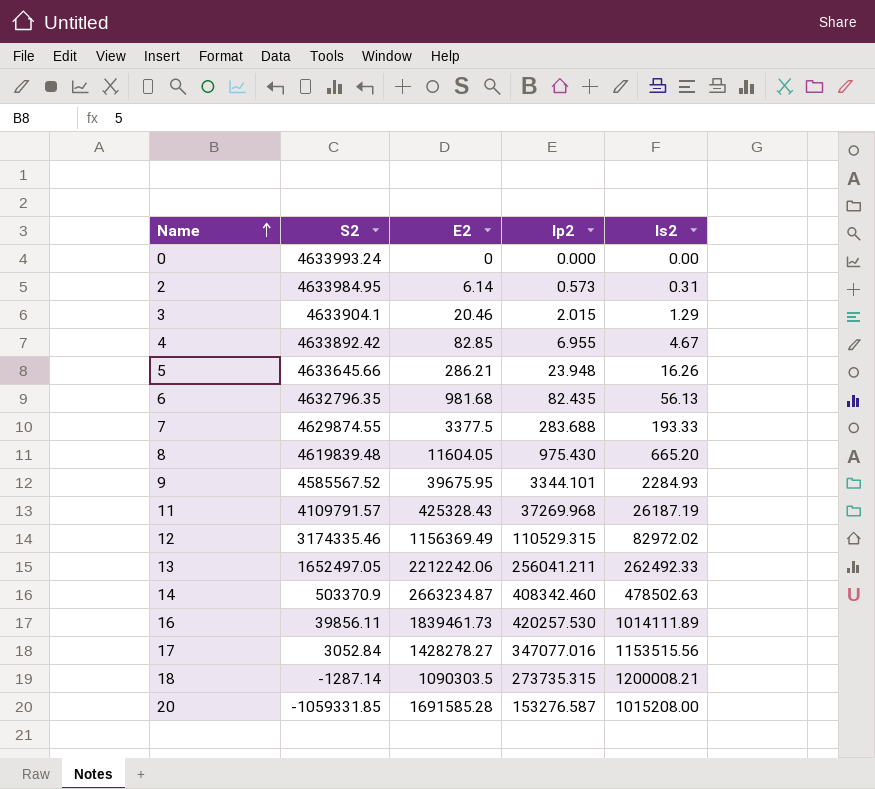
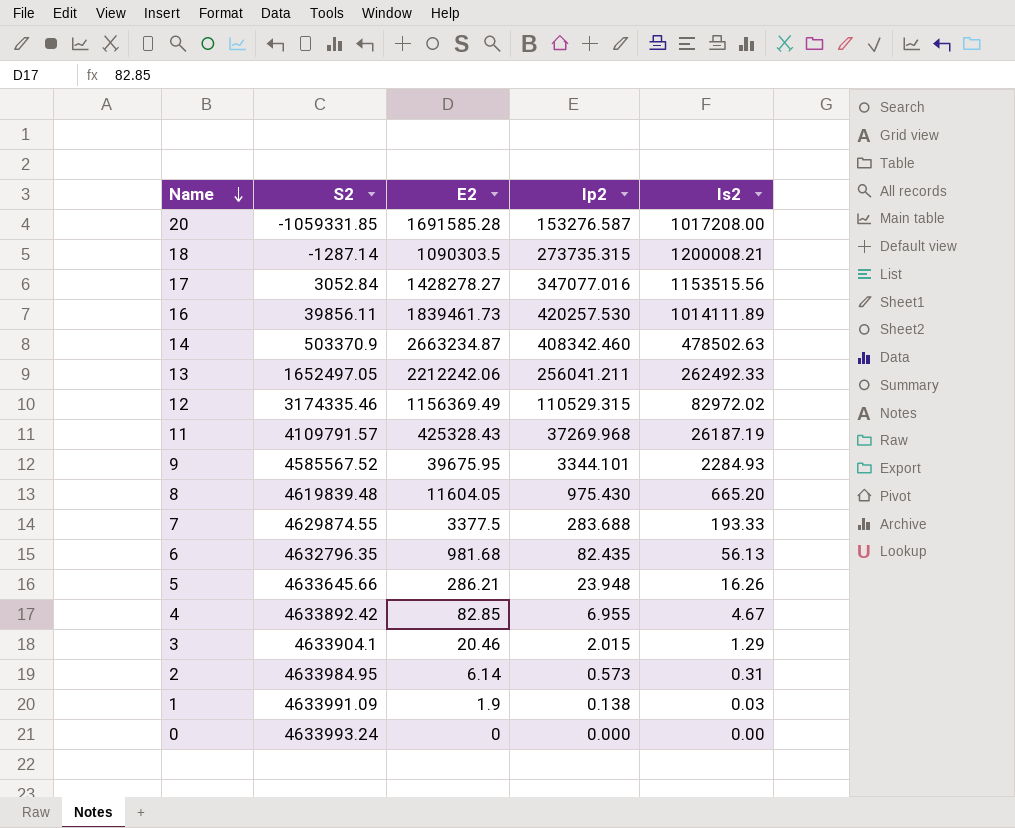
row order: Name ascending -> Name descending
20 | Is2: 1015208.00 -> 1017208.00
row 1: none -> 4633991.09 | 1.9 | 0.138 | 0.03

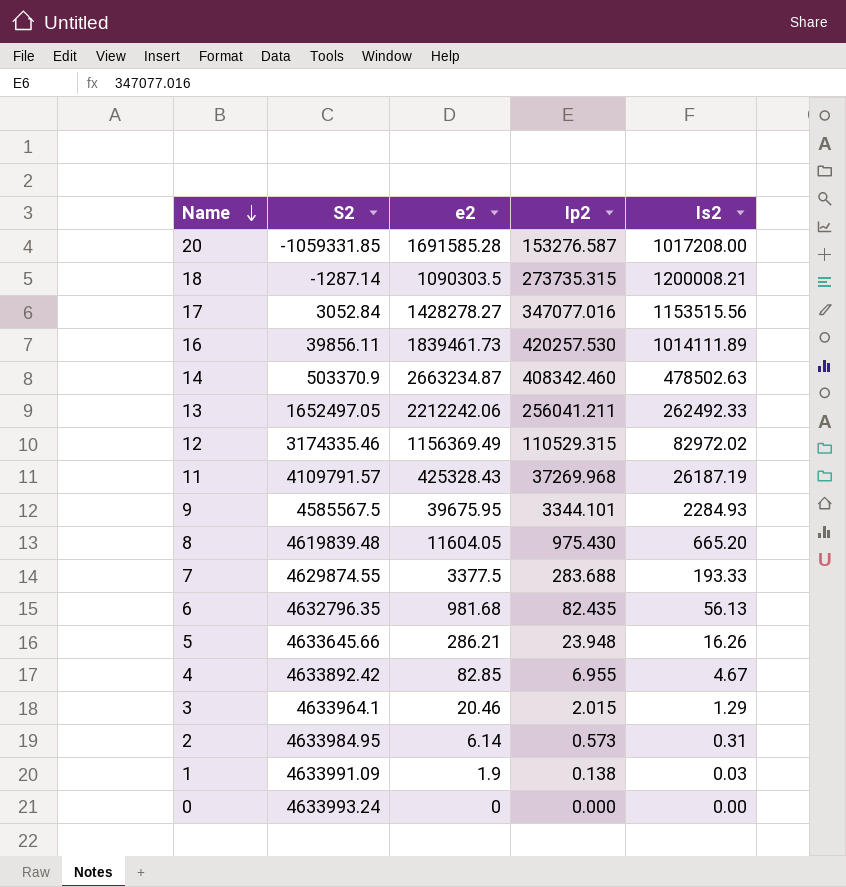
column name: E2 -> e2
9 | S2: 4585567.52 -> 4585567.5
3 | S2: 4633904.1 -> 4633964.1

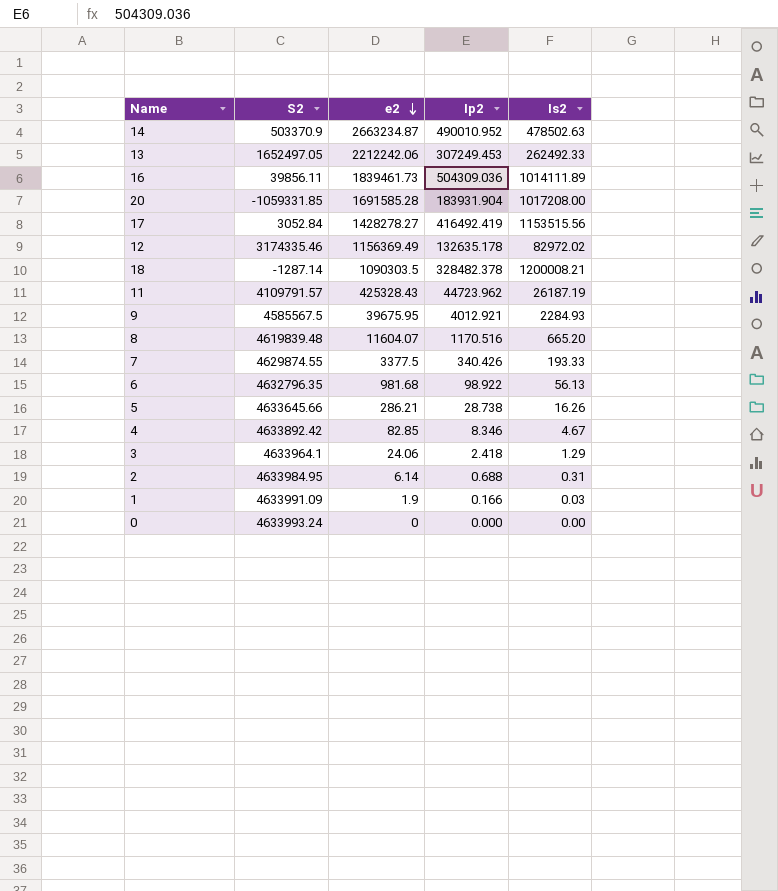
row order: Name descending -> e2 descending
14 | Ip2: 408342.460 -> 490010.952
13 | Ip2: 256041.211 -> 307249.453
16 | Ip2: 420257.530 -> 504309.036
20 | Ip2: 153276.587 -> 183931.904
17 | Ip2: 347077.016 -> 416492.419
12 | Ip2: 110529.315 -> 132635.178
18 | Ip2: 273735.315 -> 328482.378
11 | Ip2: 37269.968 -> 44723.962
9 | Ip2: 3344.101 -> 4012.921
8 | e2: 11604.05 -> 11604.07
8 | Ip2: 975.430 -> 1170.516
7 | Ip2: 283.688 -> 340.426
6 | Ip2: 82.435 -> 98.922
5 | Ip2: 23.948 -> 28.738
4 | Ip2: 6.955 -> 8.346
3 | e2: 20.46 -> 24.06
3 | Ip2: 2.015 -> 2.418
2 | Ip2: 0.573 -> 0.688
1 | Ip2: 0.138 -> 0.166

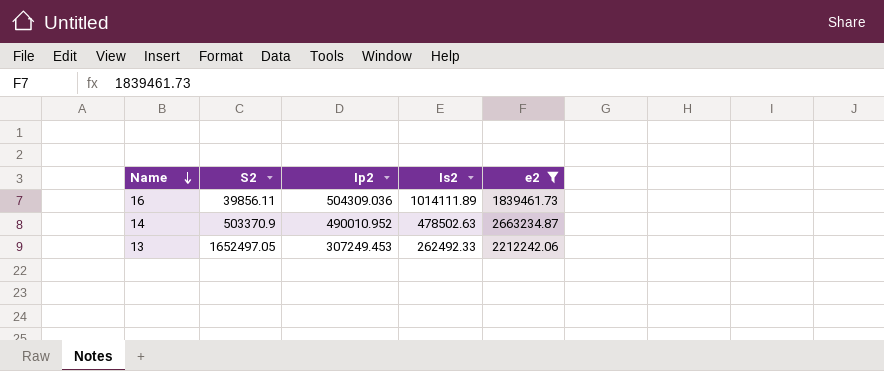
filter: none -> e2 >= 1839461.73
row order: e2 descending -> Name descending
column e2 | position: 3 -> 5

